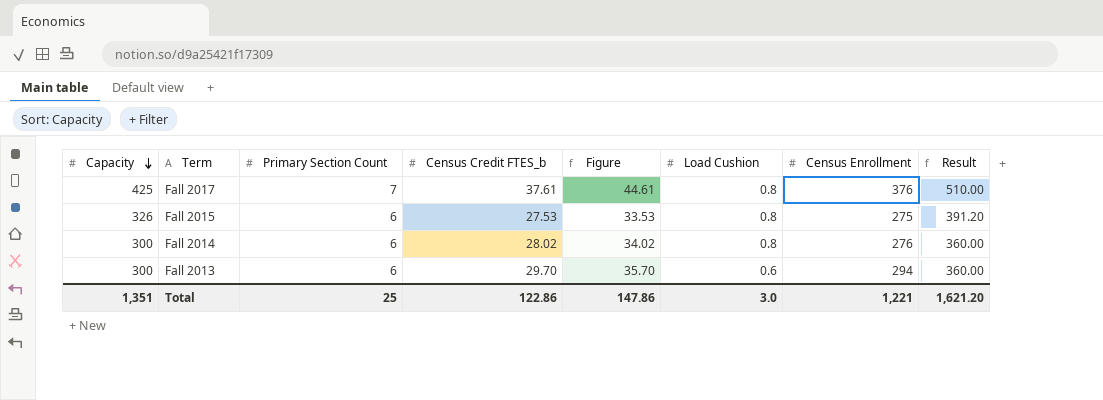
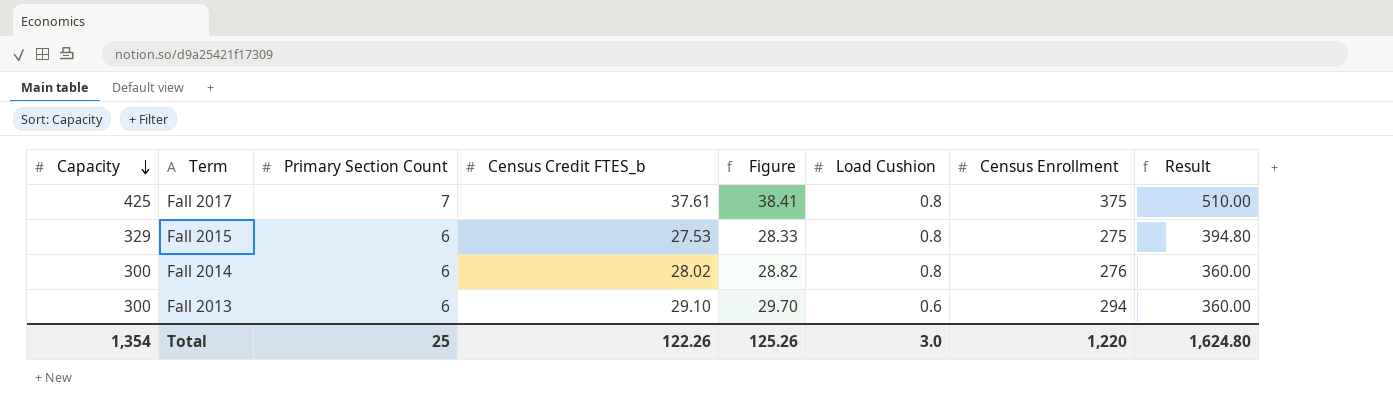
column Figure | formula: [Primary Section Count] + [Census Credit FTES_b] -> [Census Credit FTES_b] + [Load Cushion]
Fall 2017 | Census Enrollment: 376 -> 375
Fall 2015 | Capacity: 326 -> 329
Fall 2015 | Result: 391.20 -> 394.80
Fall 2013 | Census Credit FTES_b: 29.70 -> 29.10
Total | Capacity: 1,351 -> 1,354
Total | Census Credit FTES_b: 122.86 -> 122.26
Total | Figure: 147.86 -> 125.26
Total | Census Enrollment: 1,221 -> 1,220
Total | Result: 1,621.20 -> 1,624.80

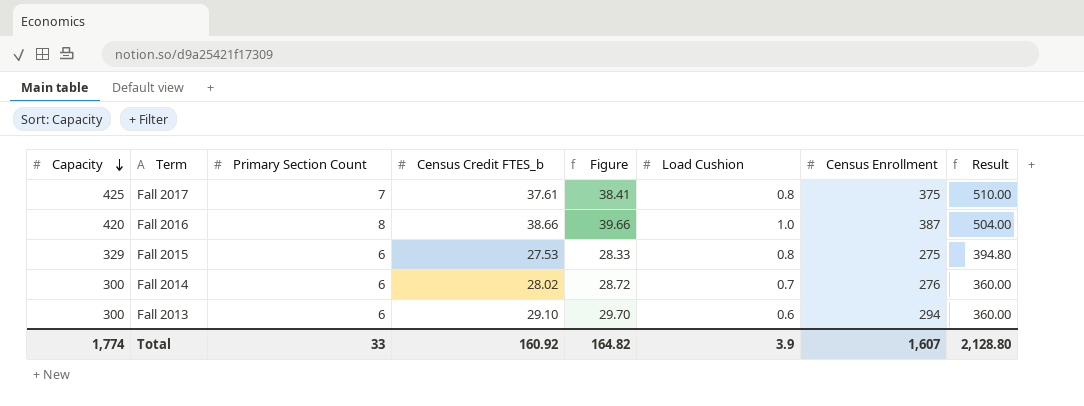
row Fall 2016: none -> 420 | 8 | 38.66 | 39.66 | 1.0 | 387 | 504.00
Fall 2014 | Figure: 28.82 -> 28.72
Fall 2014 | Load Cushion: 0.8 -> 0.7
Total | Capacity: 1,354 -> 1,774
Total | Primary Section Count: 25 -> 33
Total | Census Credit FTES_b: 122.26 -> 160.92
Total | Figure: 125.26 -> 164.82
Total | Load Cushion: 3.0 -> 3.9
Total | Census Enrollment: 1,220 -> 1,607
Total | Result: 1,624.80 -> 2,128.80

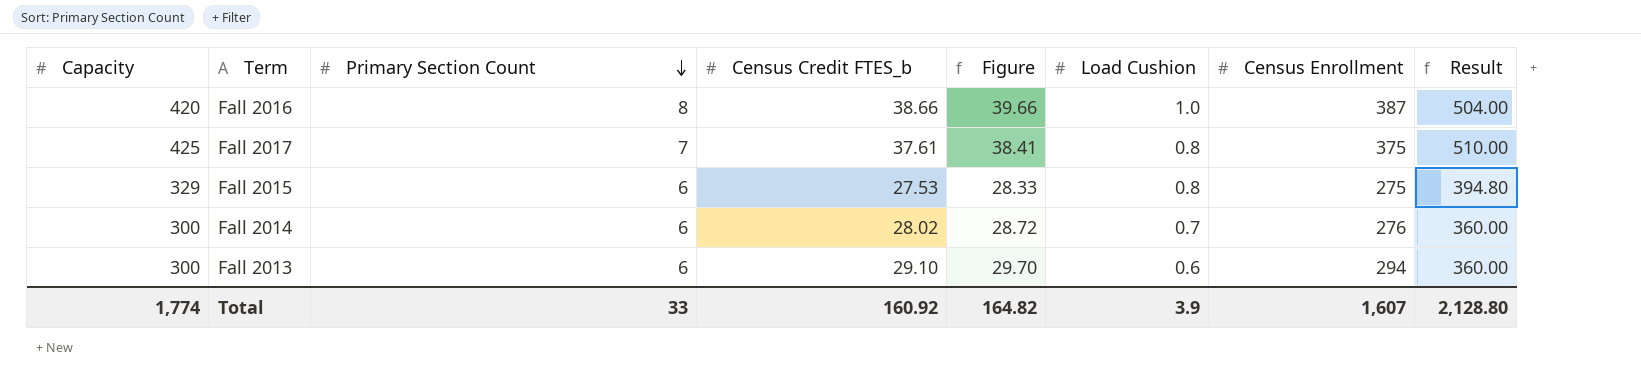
row order: Capacity descending -> Primary Section Count descending

